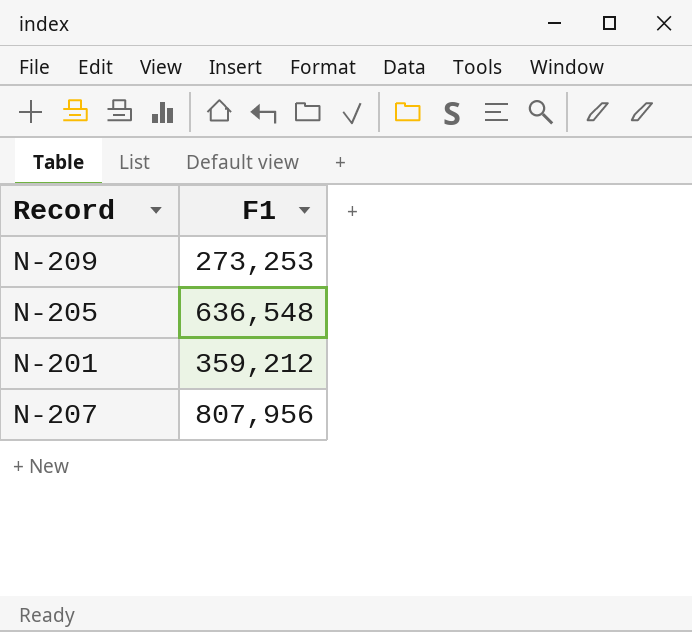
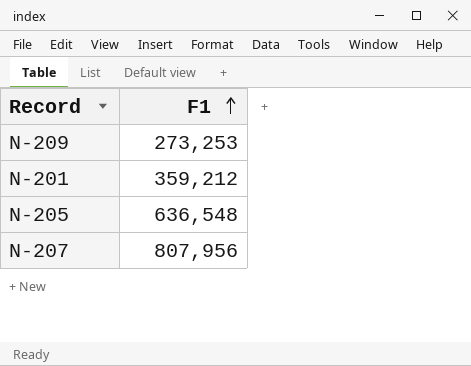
row order: none -> F1 ascending

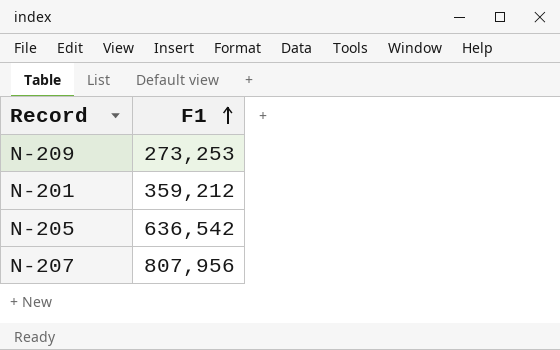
N-205 | F1: 636,548 -> 636,542

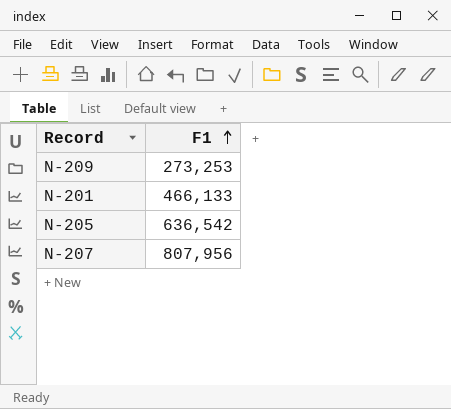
N-201 | F1: 359,212 -> 466,133

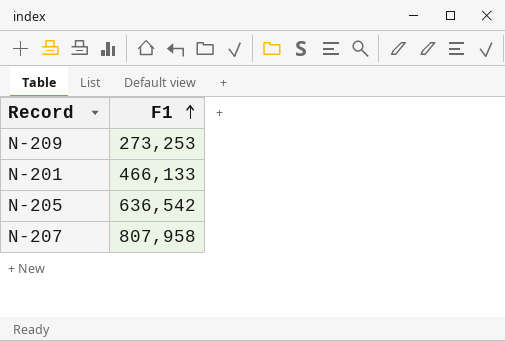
N-207 | F1: 807,956 -> 807,958

